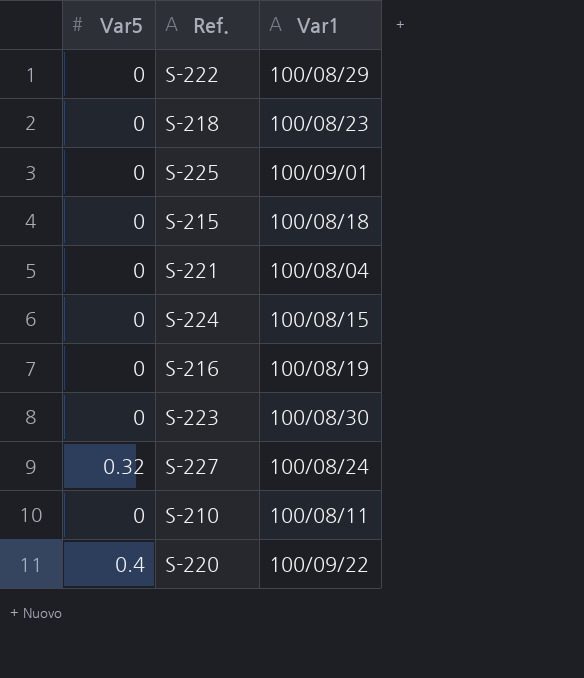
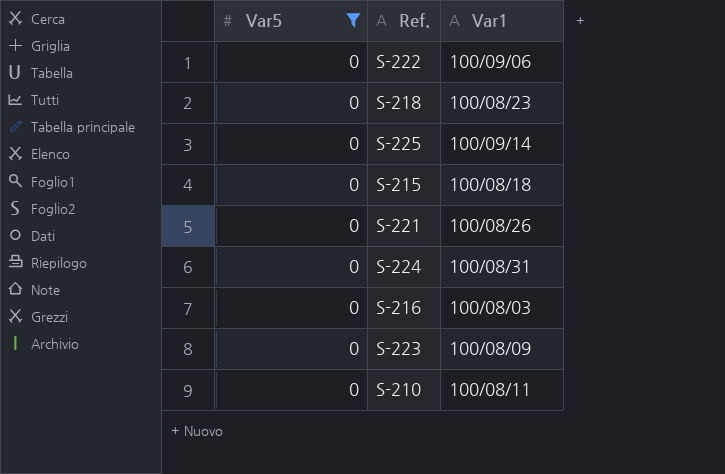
filter: none -> Var5 = 0
S-222 | Var1: 100/08/29 -> 100/09/06
S-225 | Var1: 100/09/01 -> 100/09/14
S-221 | Var1: 100/08/04 -> 100/08/26
S-224 | Var1: 100/08/15 -> 100/08/31
S-216 | Var1: 100/08/19 -> 100/08/03
S-223 | Var1: 100/08/30 -> 100/08/09

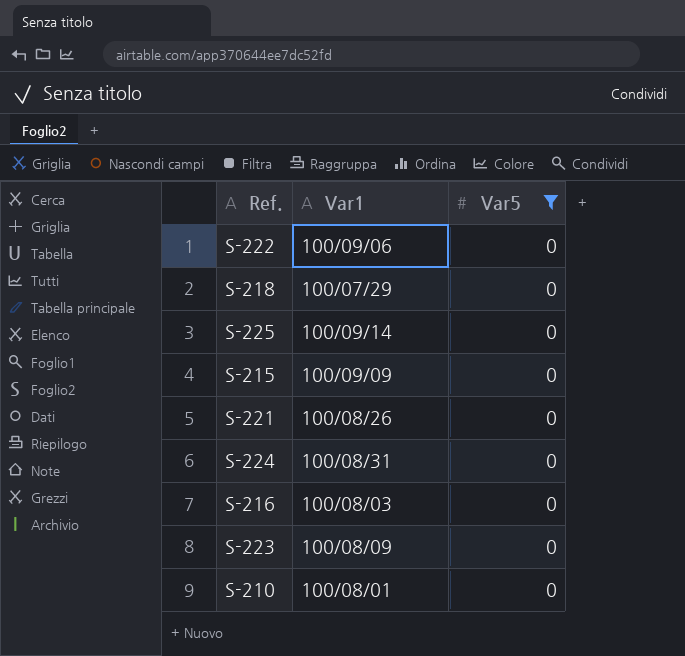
column Var5 | position: 1 -> 3
S-218 | Var1: 100/08/23 -> 100/07/29
S-215 | Var1: 100/08/18 -> 100/09/09
S-210 | Var1: 100/08/11 -> 100/08/01

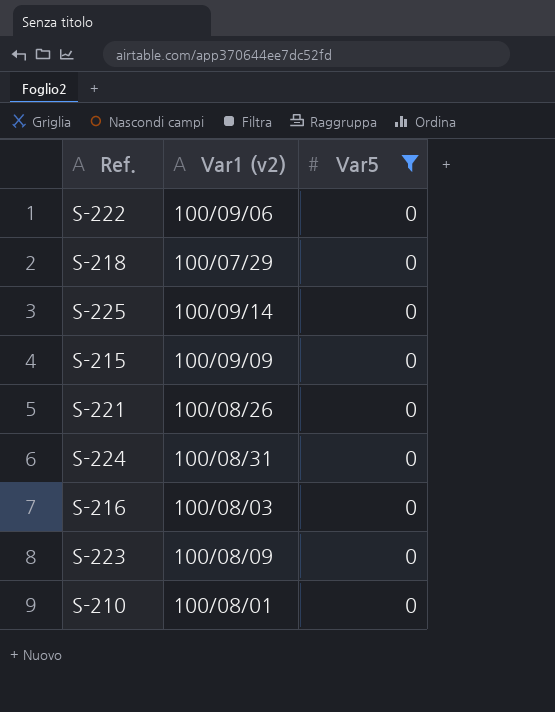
column name: Var1 -> Var1 (v2)

